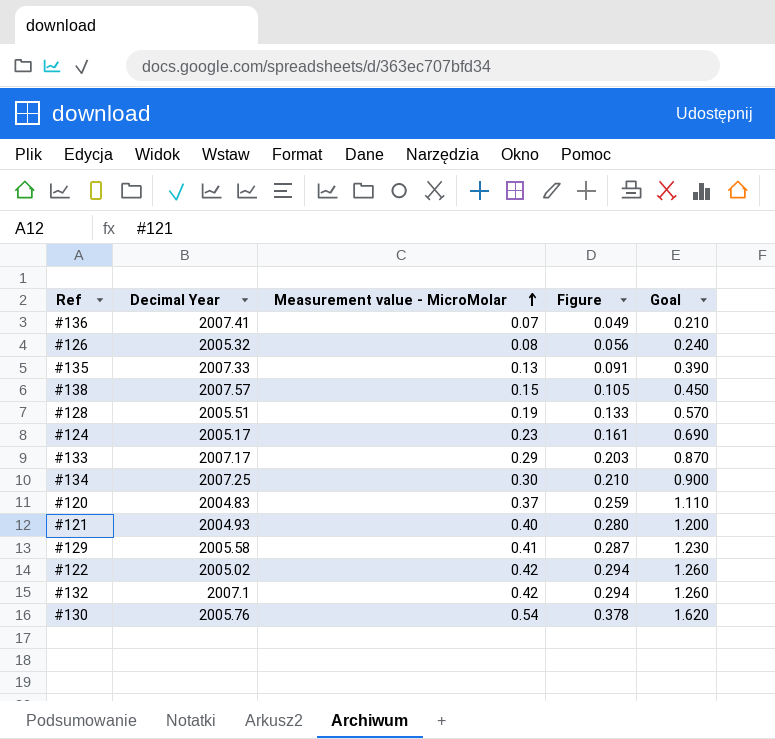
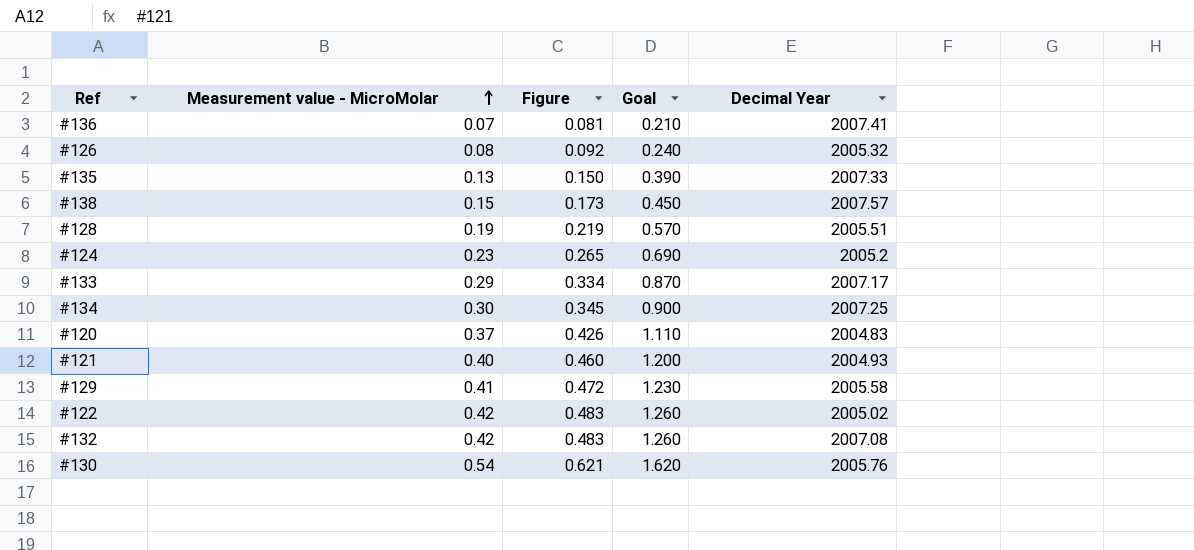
column Figure | formula: [Measurement value - MicroMolar] * 0.7 -> [Measurement value - MicroMolar] * 1.15
column Decimal Year | position: 2 -> 5
#124 | Decimal Year: 2005.17 -> 2005.2
#132 | Decimal Year: 2007.1 -> 2007.08

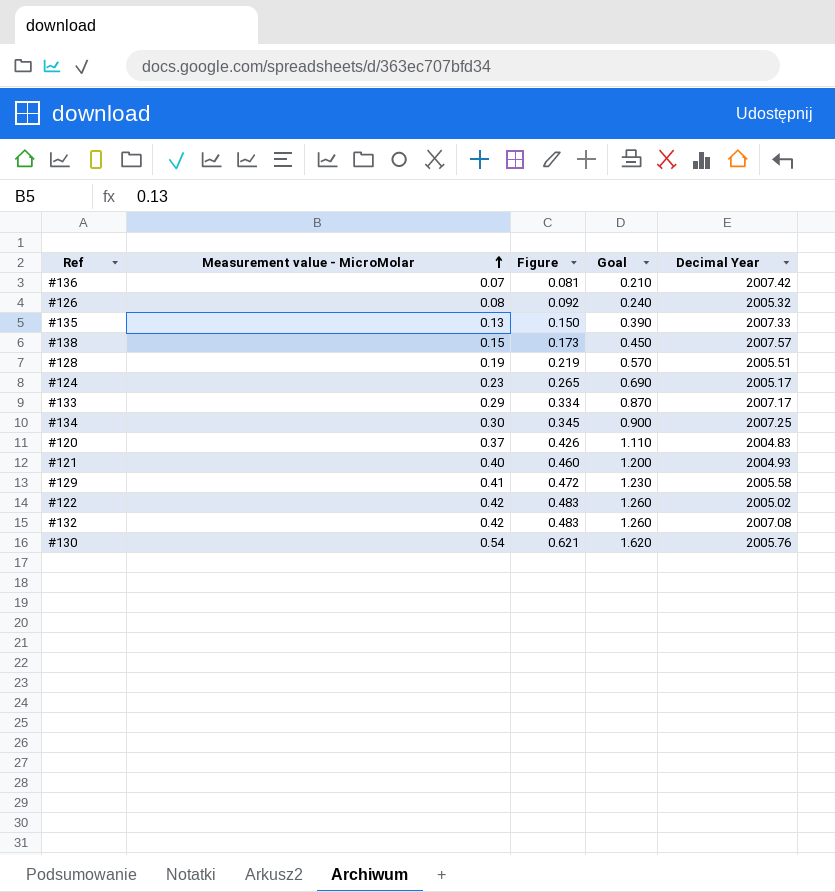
#136 | Decimal Year: 2007.41 -> 2007.42
#124 | Decimal Year: 2005.2 -> 2005.17

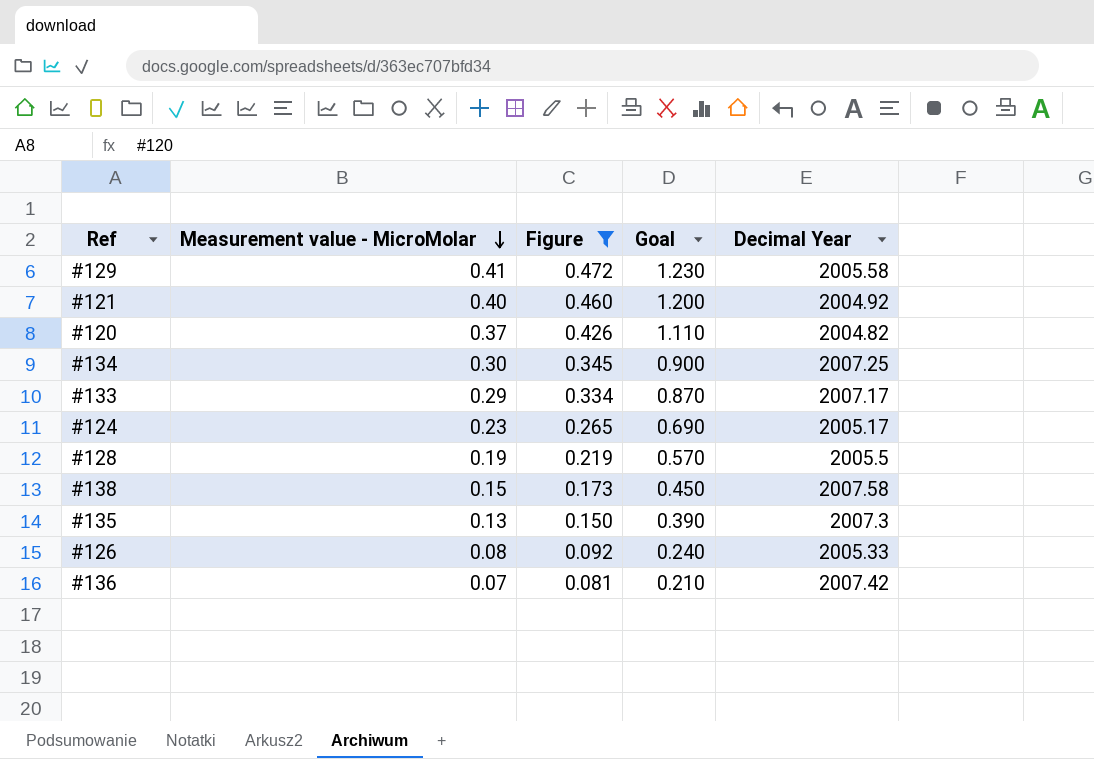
filter: none -> Figure <= 0.472
row order: Measurement value - MicroMolar ascending -> Measurement value - MicroMolar descending
#121 | Decimal Year: 2004.93 -> 2004.92
#120 | Decimal Year: 2004.83 -> 2004.82
#128 | Decimal Year: 2005.51 -> 2005.5
#138 | Decimal Year: 2007.57 -> 2007.58
#135 | Decimal Year: 2007.33 -> 2007.3
#126 | Decimal Year: 2005.32 -> 2005.33

